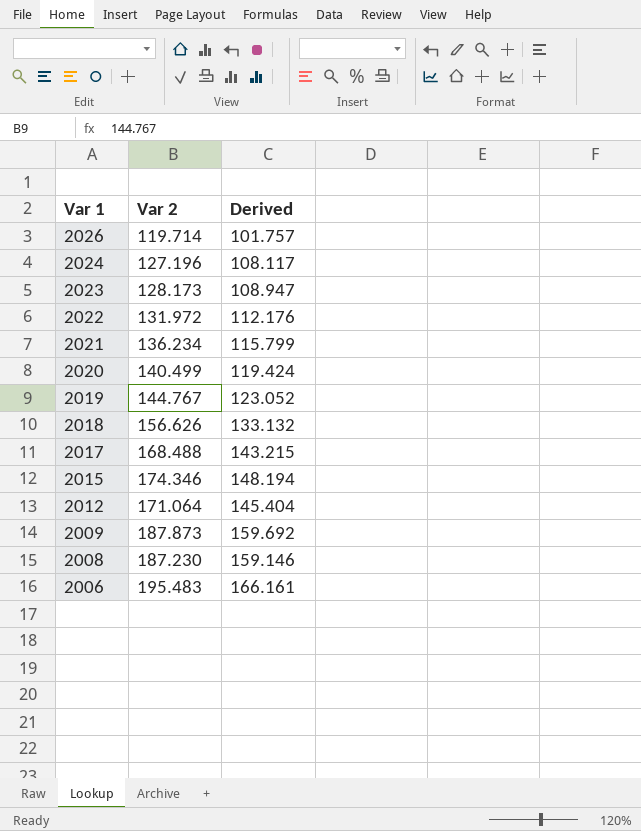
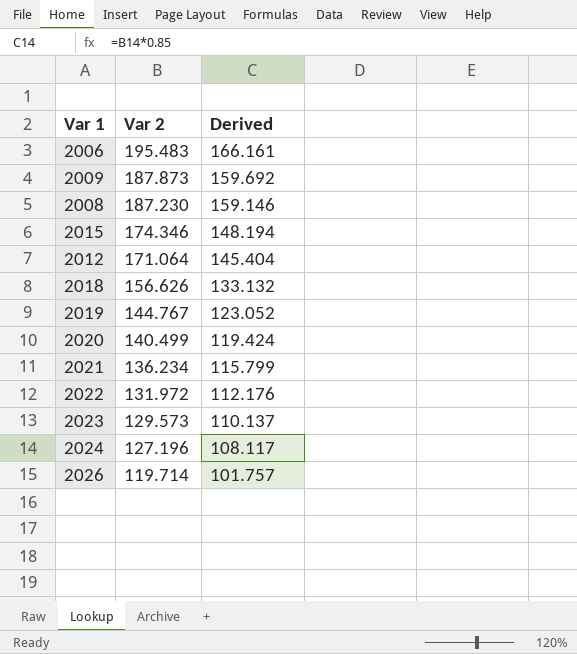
row order: Var 1 descending -> Var 2 descending
row 2017: 168.488 | 143.215 -> none
2023 | Var 2: 128.173 -> 129.573
2023 | Derived: 108.947 -> 110.137

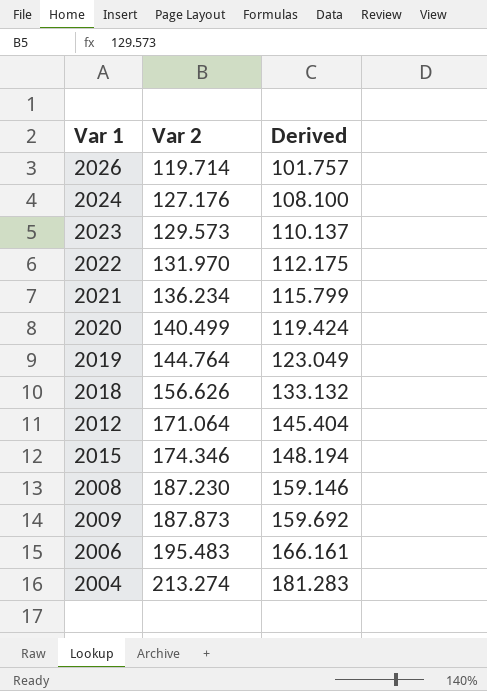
row order: Var 2 descending -> Var 2 ascending
2024 | Var 2: 127.196 -> 127.176
2024 | Derived: 108.117 -> 108.100
2022 | Var 2: 131.972 -> 131.970
2022 | Derived: 112.176 -> 112.175
2019 | Var 2: 144.767 -> 144.764
2019 | Derived: 123.052 -> 123.049
row 2004: none -> 213.274 | 181.283

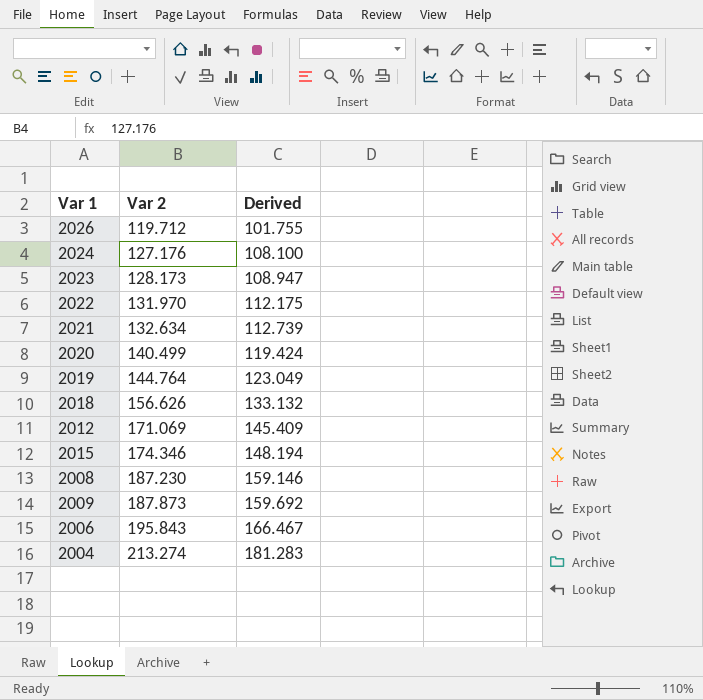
2026 | Var 2: 119.714 -> 119.712
2026 | Derived: 101.757 -> 101.755
2023 | Var 2: 129.573 -> 128.173
2023 | Derived: 110.137 -> 108.947
2021 | Var 2: 136.234 -> 132.634
2021 | Derived: 115.799 -> 112.739
2012 | Var 2: 171.064 -> 171.069
2012 | Derived: 145.404 -> 145.409
2006 | Var 2: 195.483 -> 195.843
2006 | Derived: 166.161 -> 166.467

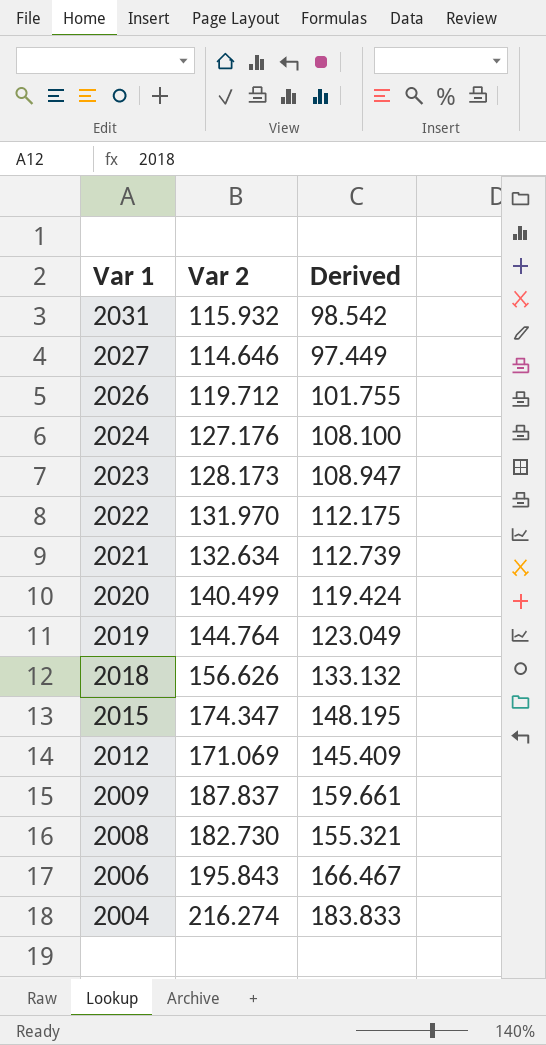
row order: Var 2 ascending -> Var 1 descending
row 2031: none -> 115.932 | 98.542
row 2027: none -> 114.646 | 97.449
2015 | Var 2: 174.346 -> 174.347
2015 | Derived: 148.194 -> 148.195
2009 | Var 2: 187.873 -> 187.837
2009 | Derived: 159.692 -> 159.661
2008 | Var 2: 187.230 -> 182.730
2008 | Derived: 159.146 -> 155.321
2004 | Var 2: 213.274 -> 216.274
2004 | Derived: 181.283 -> 183.833

